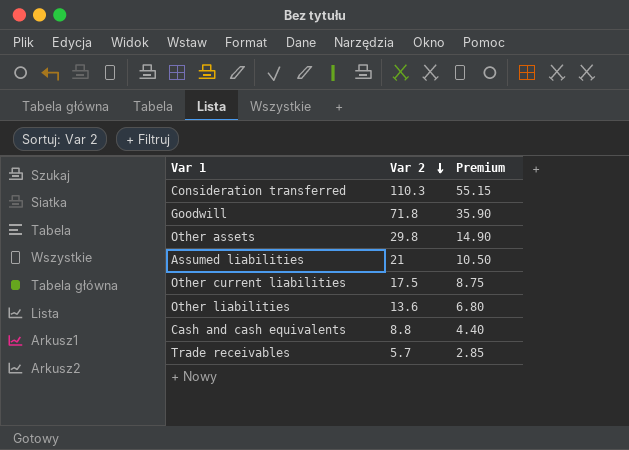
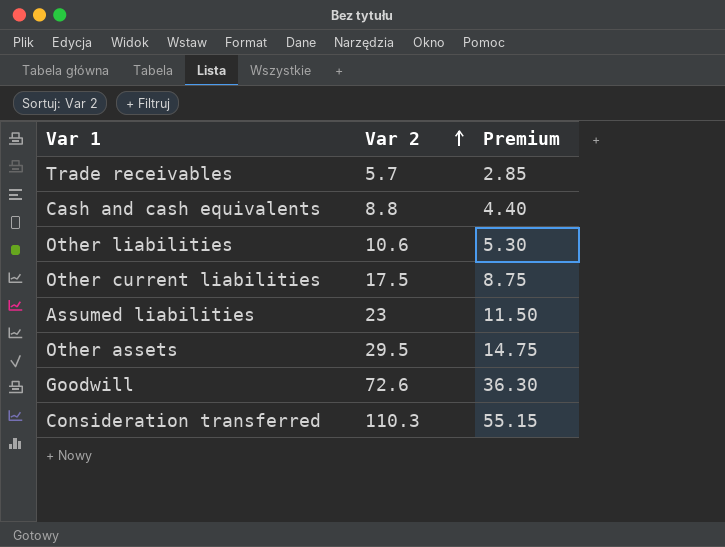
row order: Var 2 descending -> Var 2 ascending
Other liabilities | Var 2: 13.6 -> 10.6
Other liabilities | Premium: 6.80 -> 5.30
Assumed liabilities | Var 2: 21 -> 23
Assumed liabilities | Premium: 10.50 -> 11.50
Other assets | Var 2: 29.8 -> 29.5
Other assets | Premium: 14.90 -> 14.75
Goodwill | Var 2: 71.8 -> 72.6
Goodwill | Premium: 35.90 -> 36.30

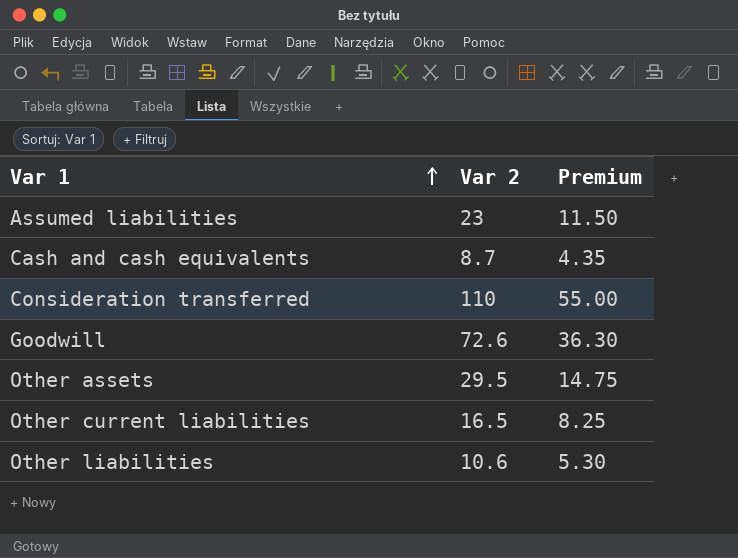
row order: Var 2 ascending -> Var 1 ascending
row Trade receivables: 5.7 | 2.85 -> none
Cash and cash equivalents | Var 2: 8.8 -> 8.7
Cash and cash equivalents | Premium: 4.40 -> 4.35
Consideration transferred | Var 2: 110.3 -> 110
Consideration transferred | Premium: 55.15 -> 55.00
Other current liabilities | Var 2: 17.5 -> 16.5
Other current liabilities | Premium: 8.75 -> 8.25

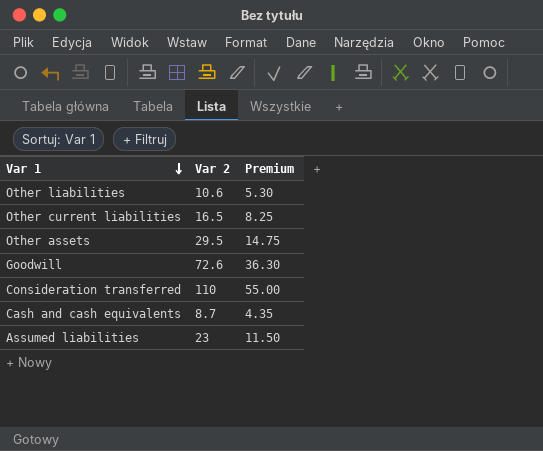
row order: Var 1 ascending -> Var 1 descending

